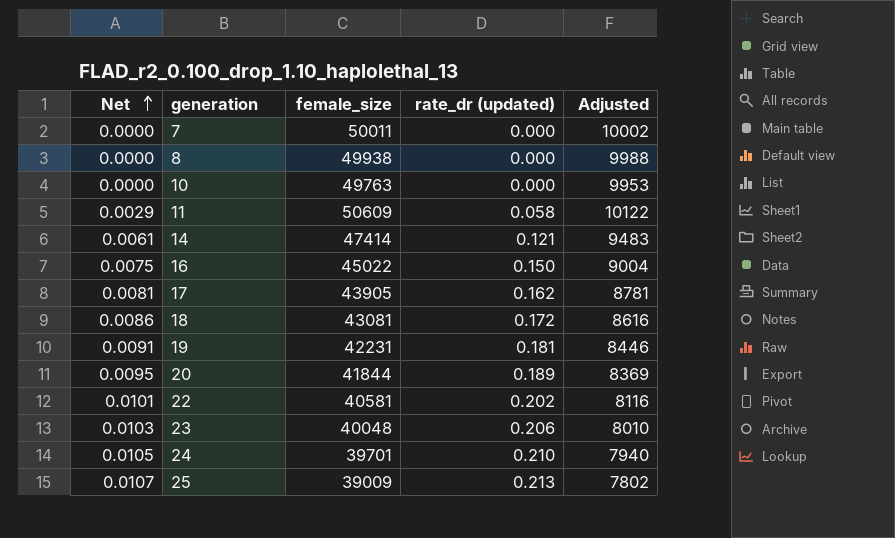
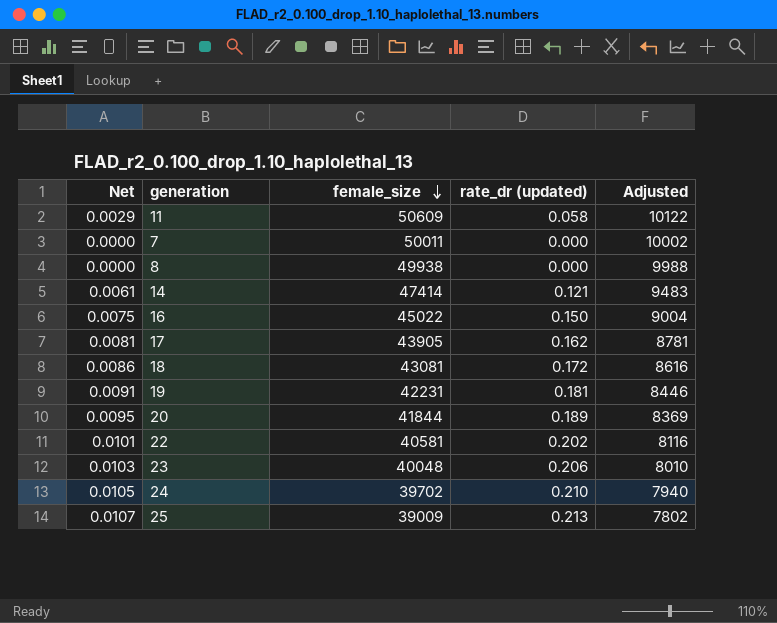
row order: Net ascending -> female_size descending
row 10: 0.0000 | 49763 | 0.000 | 9953 -> none
24 | female_size: 39701 -> 39702

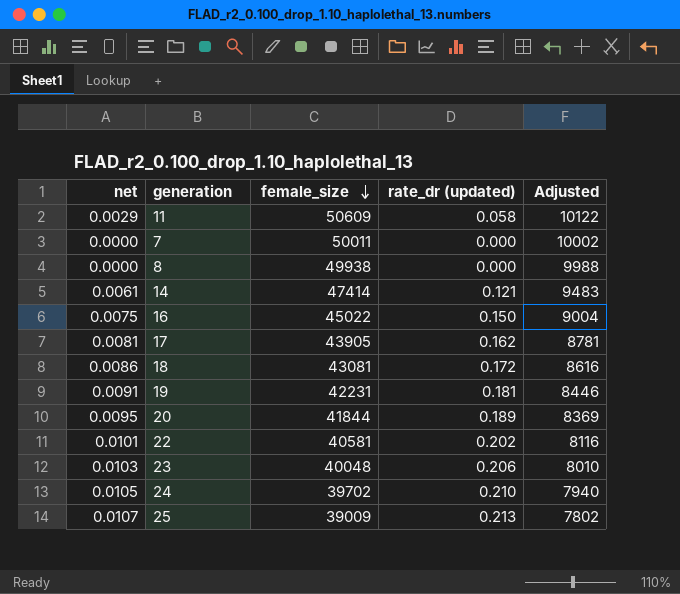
column name: Net -> net

